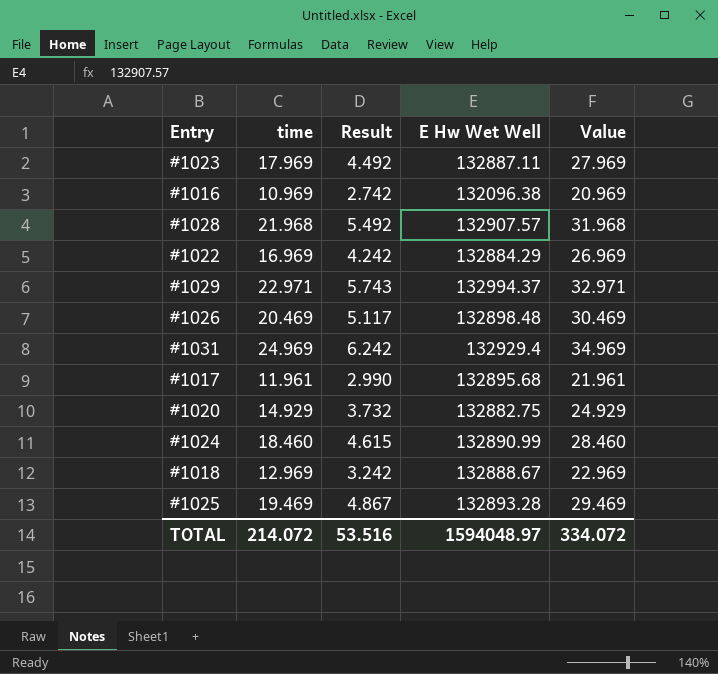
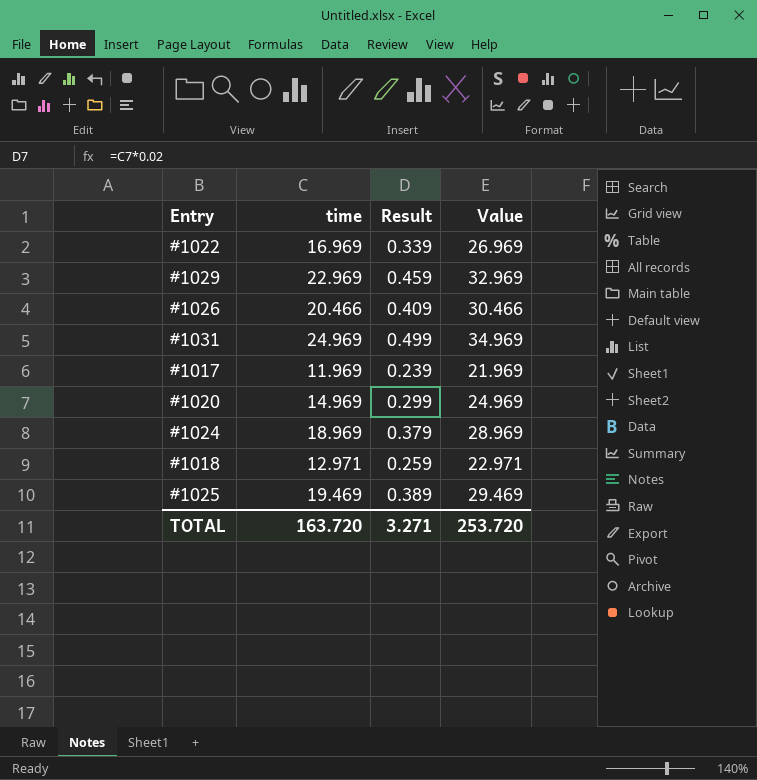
column E Hw Wet Well | position: 4 -> none
column Result | formula: [time] * 0.25 -> [time] * 0.02
row #1023: 17.969 | 4.492 | 132887.11 | 27.969 -> none
row #1016: 10.969 | 2.742 | 132096.38 | 20.969 -> none
row #1028: 21.968 | 5.492 | 132907.57 | 31.968 -> none
#1029 | time: 22.971 -> 22.969
#1029 | Value: 32.971 -> 32.969
#1026 | time: 20.469 -> 20.466
#1026 | Value: 30.469 -> 30.466
#1017 | time: 11.961 -> 11.969
#1017 | Value: 21.961 -> 21.969
#1020 | time: 14.929 -> 14.969
#1020 | Value: 24.929 -> 24.969
#1024 | time: 18.460 -> 18.969
#1024 | Value: 28.460 -> 28.969
#1018 | time: 12.969 -> 12.971
#1018 | Value: 22.969 -> 22.971
TOTAL | time: 214.072 -> 163.720
TOTAL | Result: 53.516 -> 3.271
TOTAL | Value: 334.072 -> 253.720

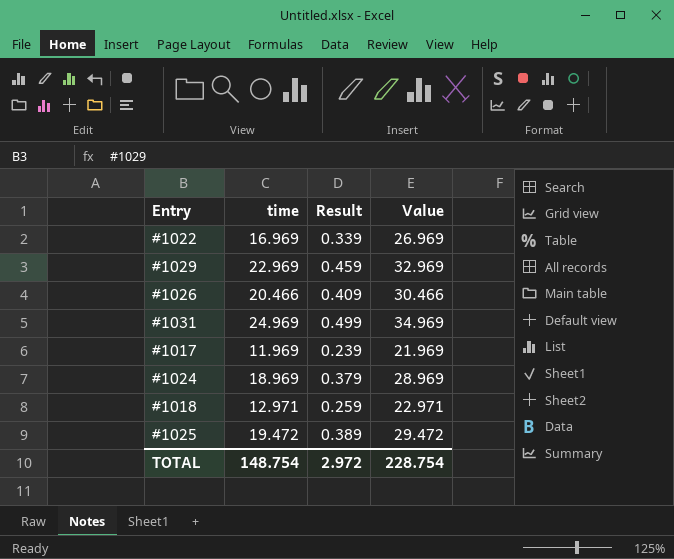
row #1020: 14.969 | 0.299 | 24.969 -> none
#1025 | time: 19.469 -> 19.472
#1025 | Value: 29.469 -> 29.472
TOTAL | time: 163.720 -> 148.754
TOTAL | Result: 3.271 -> 2.972
TOTAL | Value: 253.720 -> 228.754

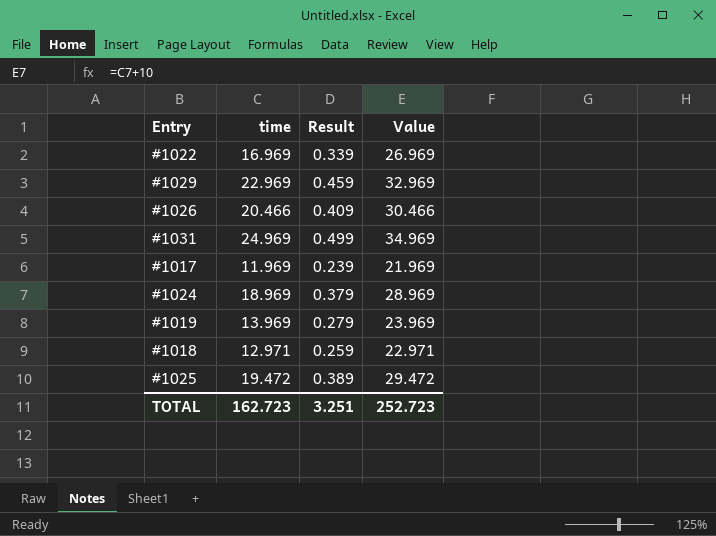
row #1019: none -> 13.969 | 0.279 | 23.969
TOTAL | time: 148.754 -> 162.723
TOTAL | Result: 2.972 -> 3.251
TOTAL | Value: 228.754 -> 252.723

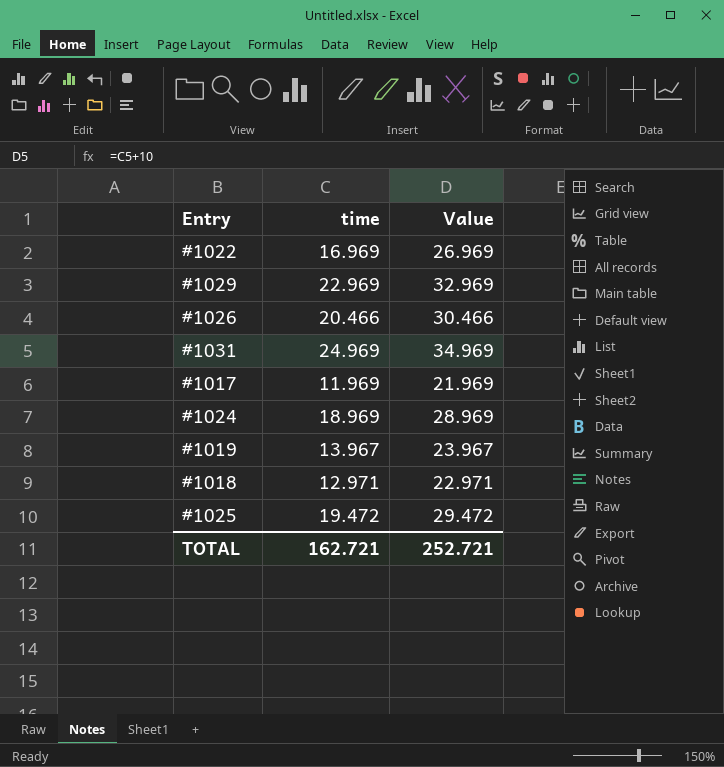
column Result | formula: [time] * 0.02 -> none
#1019 | time: 13.969 -> 13.967
#1019 | Value: 23.969 -> 23.967
TOTAL | time: 162.723 -> 162.721
TOTAL | Value: 252.723 -> 252.721

